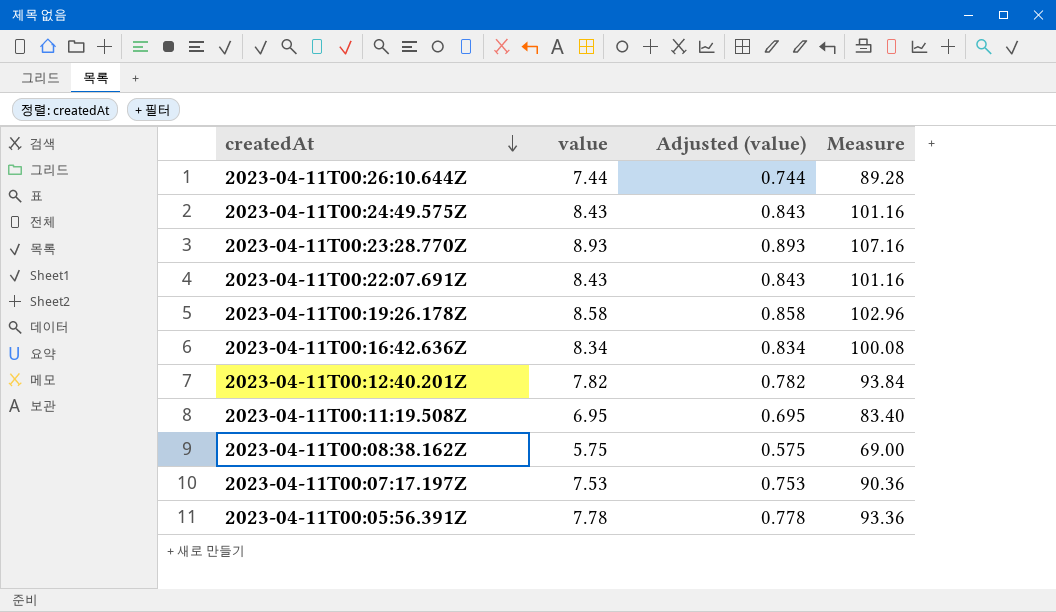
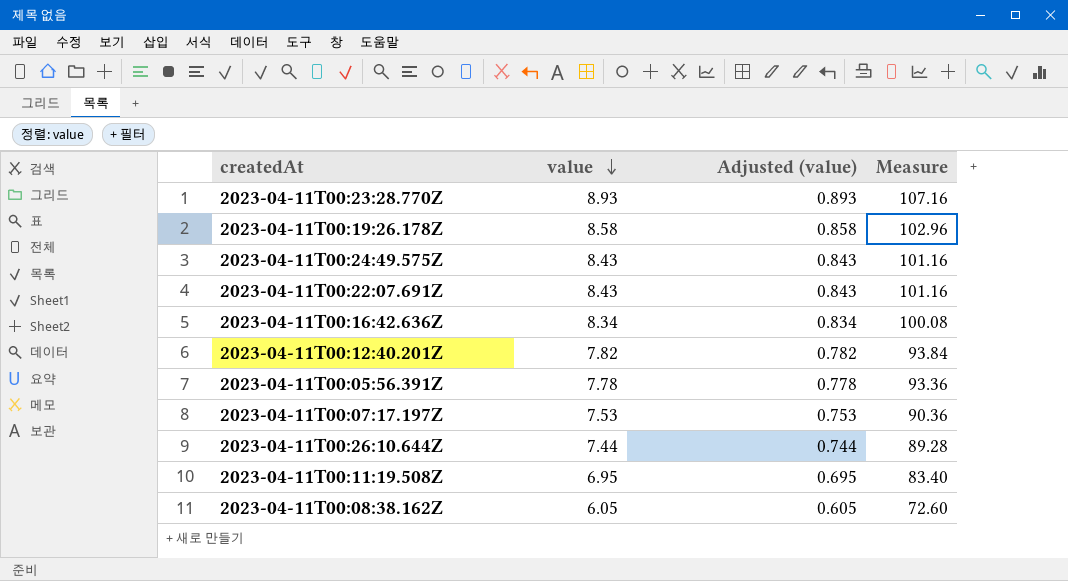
row order: createdAt descending -> value descending
2023-04-11T00:08:38.162Z | value: 5.75 -> 6.05
2023-04-11T00:08:38.162Z | Adjusted (value): 0.575 -> 0.605
2023-04-11T00:08:38.162Z | Measure: 69.00 -> 72.60

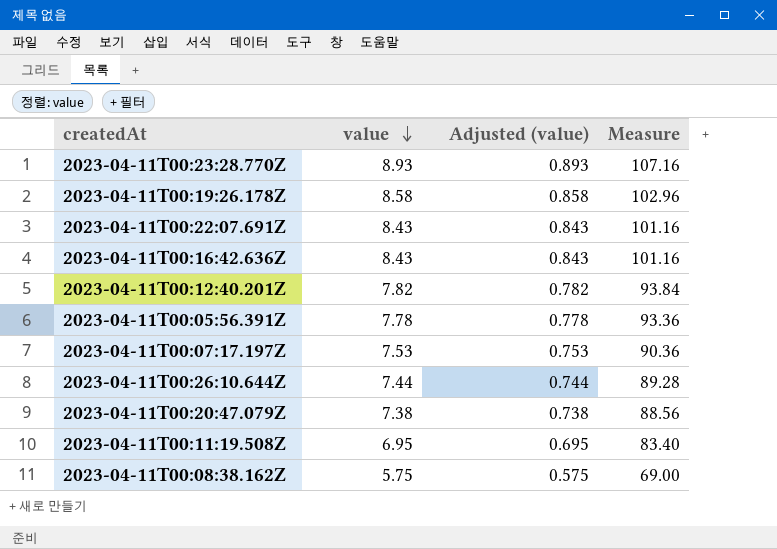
row 2023-04-11T00:24:49.575Z: 8.43 | 0.843 | 101.16 -> none
2023-04-11T00:16:42.636Z | value: 8.34 -> 8.43
2023-04-11T00:16:42.636Z | Adjusted (value): 0.834 -> 0.843
2023-04-11T00:16:42.636Z | Measure: 100.08 -> 101.16
row 2023-04-11T00:20:47.079Z: none -> 7.38 | 0.738 | 88.56
2023-04-11T00:08:38.162Z | value: 6.05 -> 5.75
2023-04-11T00:08:38.162Z | Adjusted (value): 0.605 -> 0.575
2023-04-11T00:08:38.162Z | Measure: 72.60 -> 69.00

